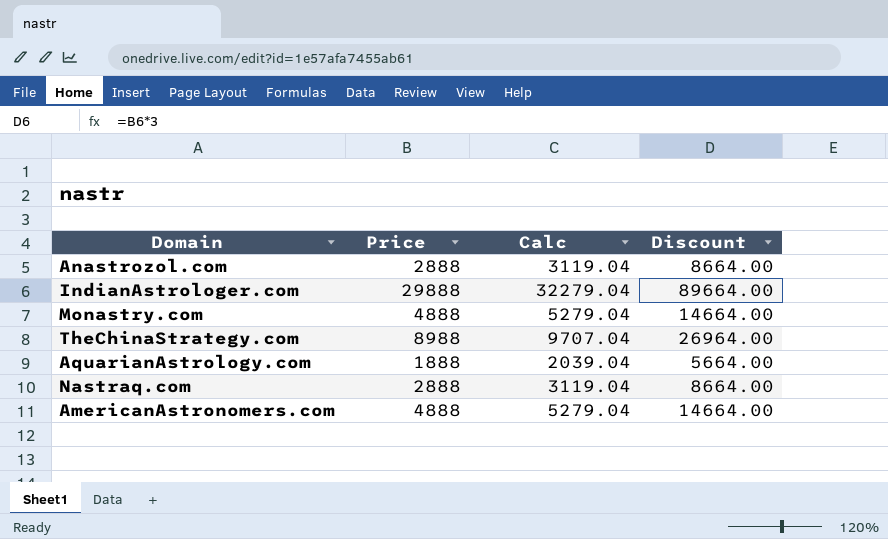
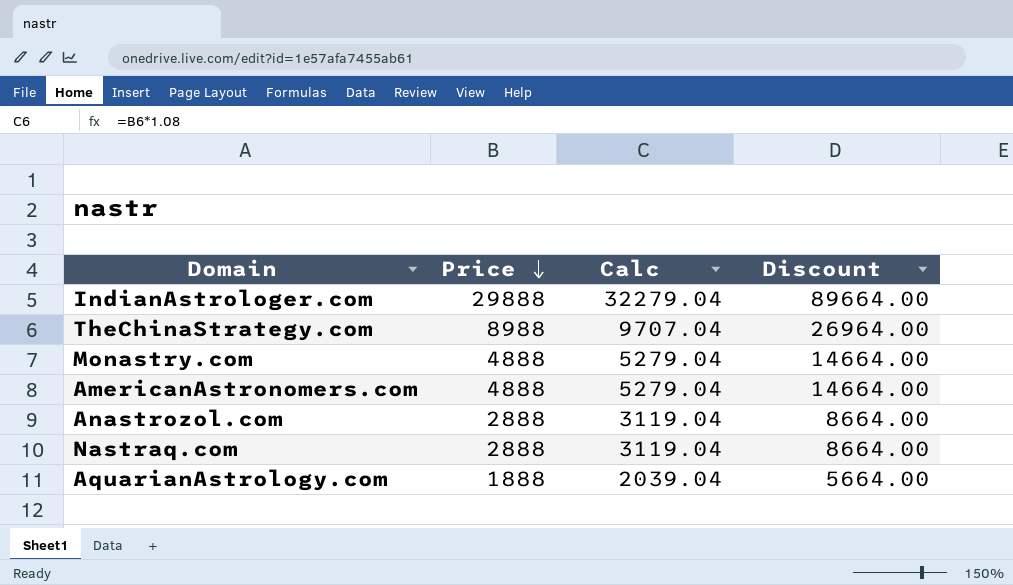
row order: none -> Price descending

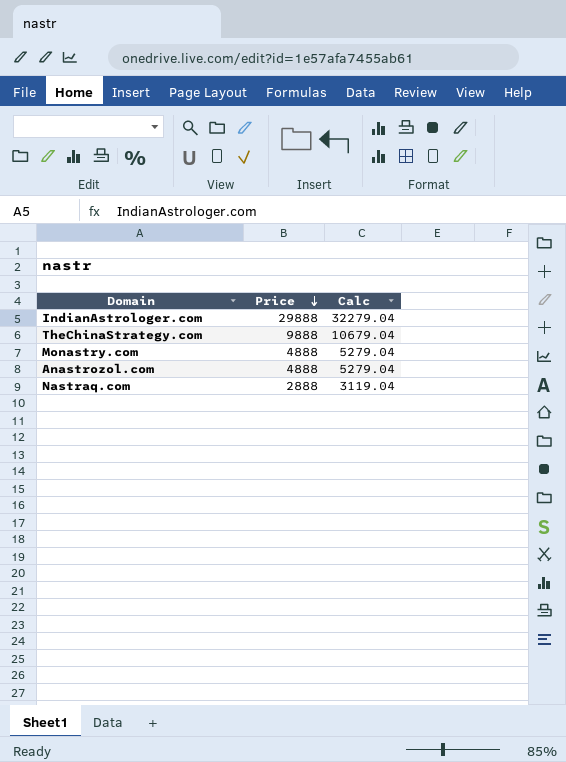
column Discount | formula: [Price] * 3 -> none
row AmericanAstronomers.com: 4888 | 5279.04 | 14664.00 -> none
row AquarianAstrology.com: 1888 | 2039.04 | 5664.00 -> none
TheChinaStrategy.com | Price: 8988 -> 9888
TheChinaStrategy.com | Calc: 9707.04 -> 10679.04
Anastrozol.com | Price: 2888 -> 4888
Anastrozol.com | Calc: 3119.04 -> 5279.04

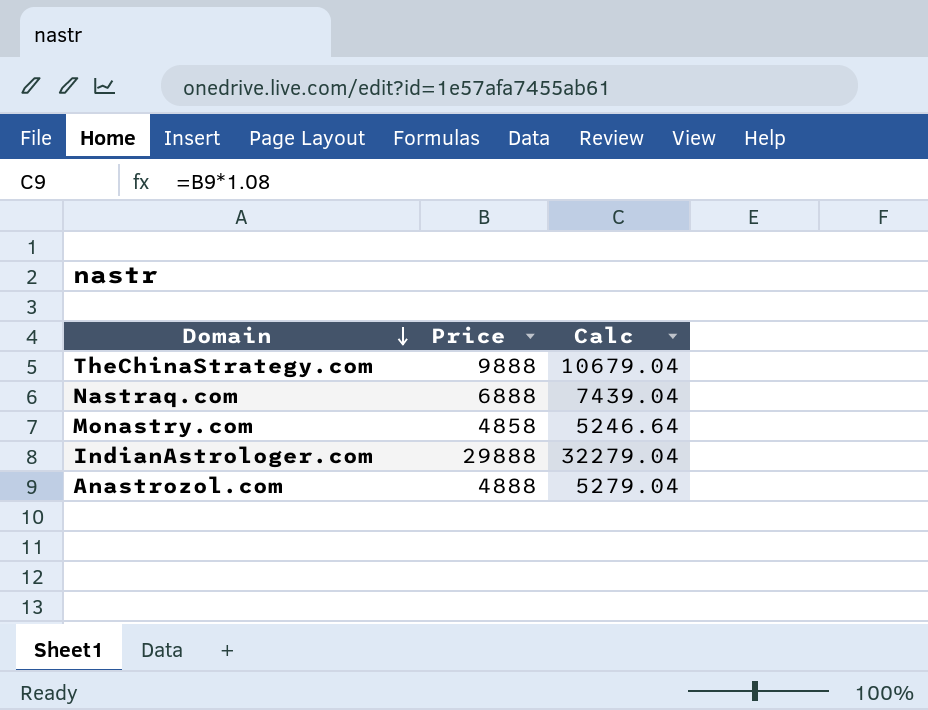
row order: Price descending -> Domain descending
Nastraq.com | Price: 2888 -> 6888
Nastraq.com | Calc: 3119.04 -> 7439.04
Monastry.com | Price: 4888 -> 4858
Monastry.com | Calc: 5279.04 -> 5246.64

